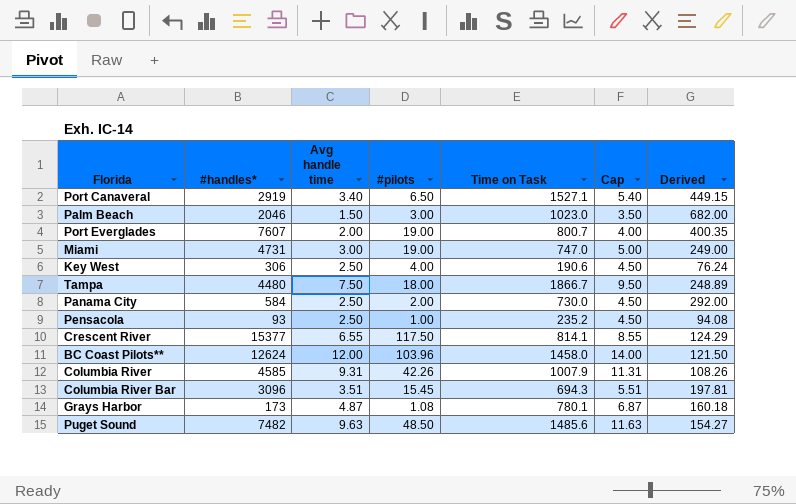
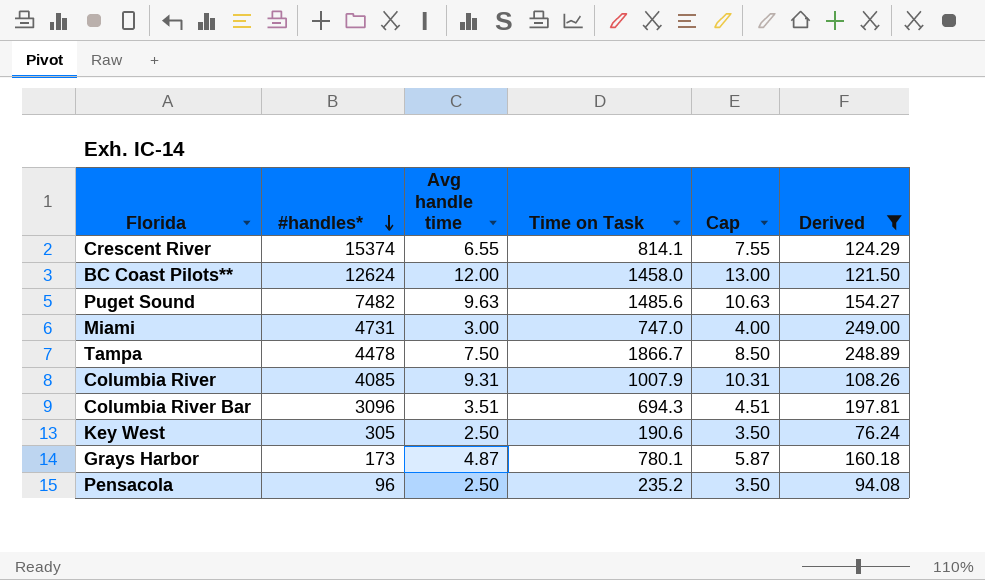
filter: none -> Derived <= 249.00
row order: none -> #handles* descending
column #pilots | position: 4 -> none
column Cap | formula: [Avg handle time] + 2 -> [Avg handle time] + 1
Crescent River | #handles*: 15377 -> 15374
Tampa | #handles*: 4480 -> 4478
Columbia River | #handles*: 4585 -> 4085
Key West | #handles*: 306 -> 305
Pensacola | #handles*: 93 -> 96

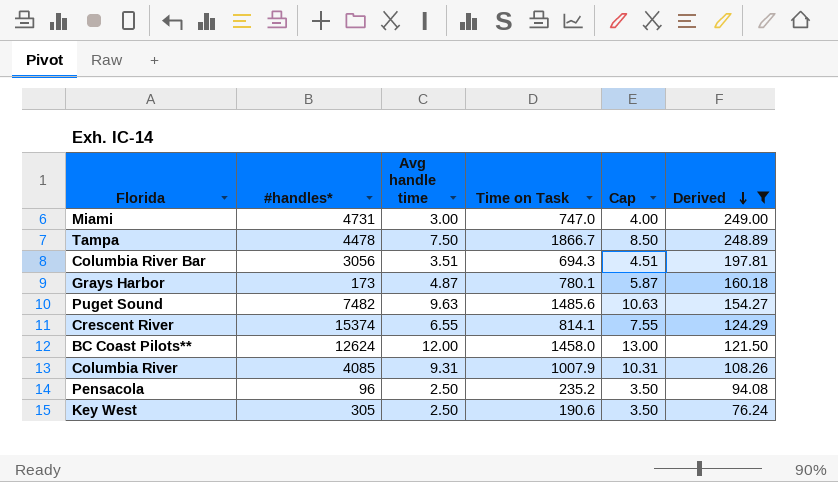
row order: #handles* descending -> Derived descending
Columbia River Bar | #handles*: 3096 -> 3056

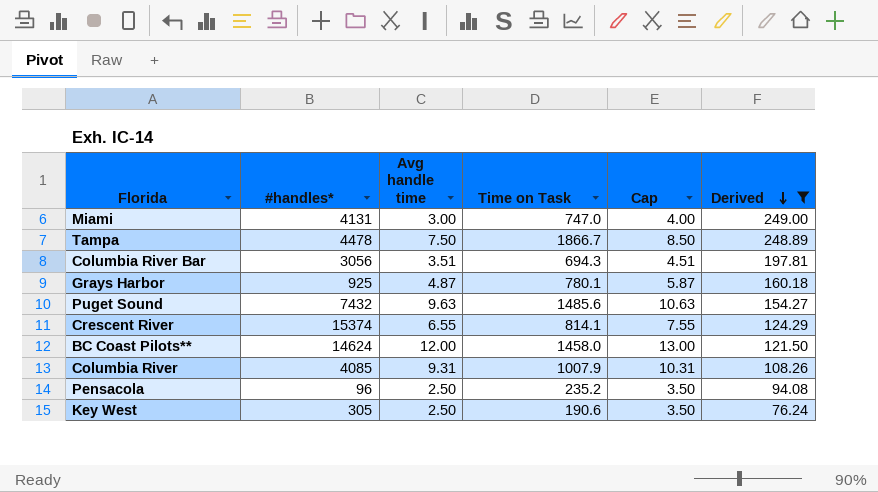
Miami | #handles*: 4731 -> 4131
Grays Harbor | #handles*: 173 -> 925
Puget Sound | #handles*: 7482 -> 7432
BC Coast Pilots** | #handles*: 12624 -> 14624

